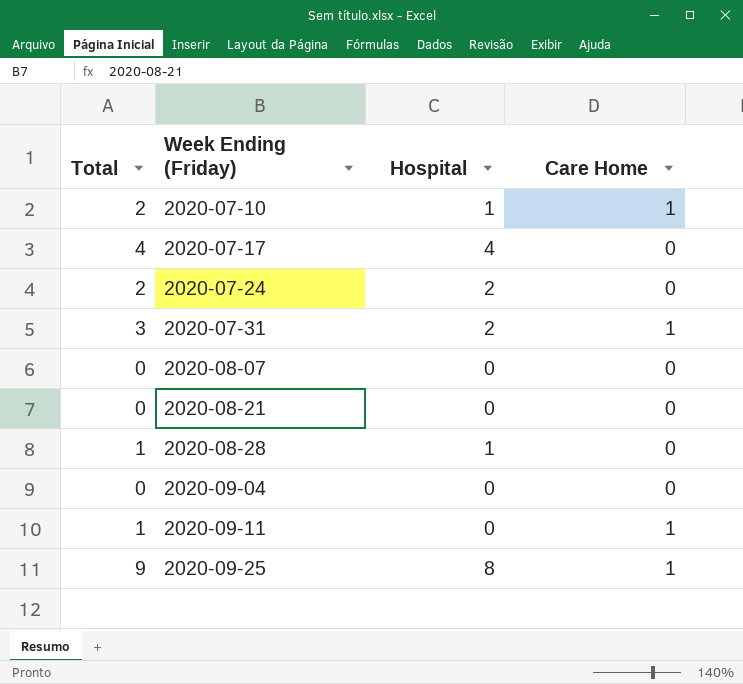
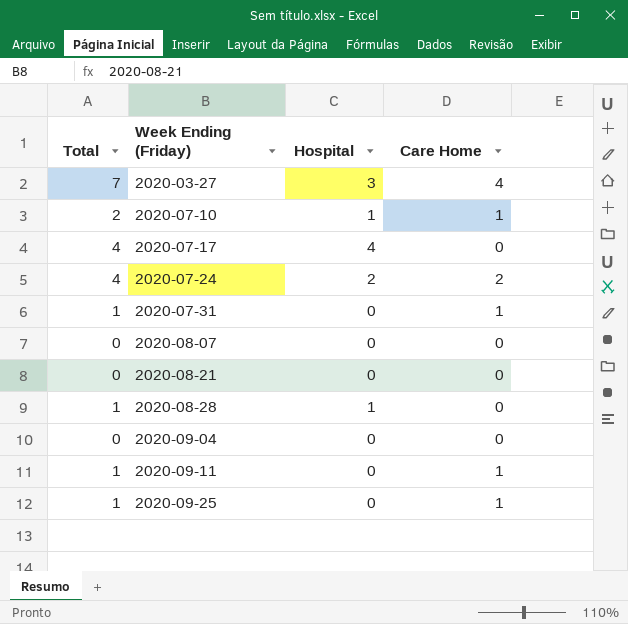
row 2020-03-27: none -> 7 | 3 | 4
2020-07-24 | Total: 2 -> 4
2020-07-24 | Care Home: 0 -> 2
2020-07-31 | Total: 3 -> 1
2020-07-31 | Hospital: 2 -> 0
2020-09-25 | Total: 9 -> 1
2020-09-25 | Hospital: 8 -> 0

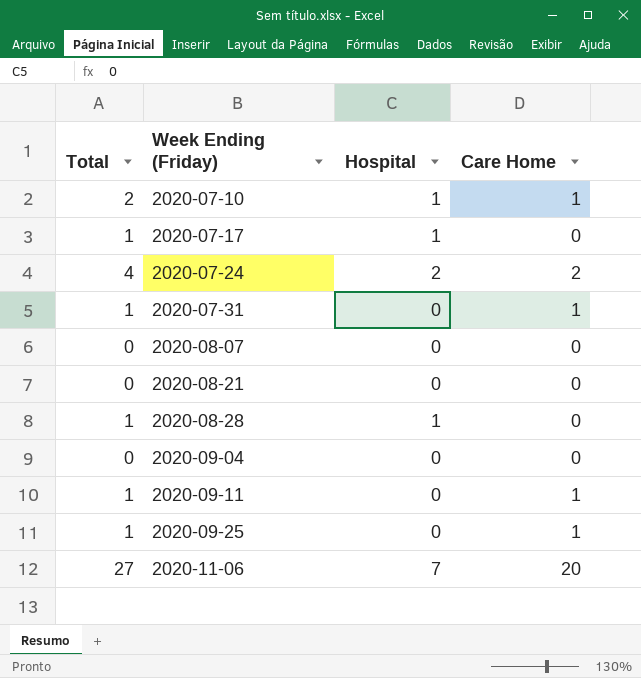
row 2020-03-27: 7 | 3 | 4 -> none
2020-07-17 | Total: 4 -> 1
2020-07-17 | Hospital: 4 -> 1
row 2020-11-06: none -> 27 | 7 | 20

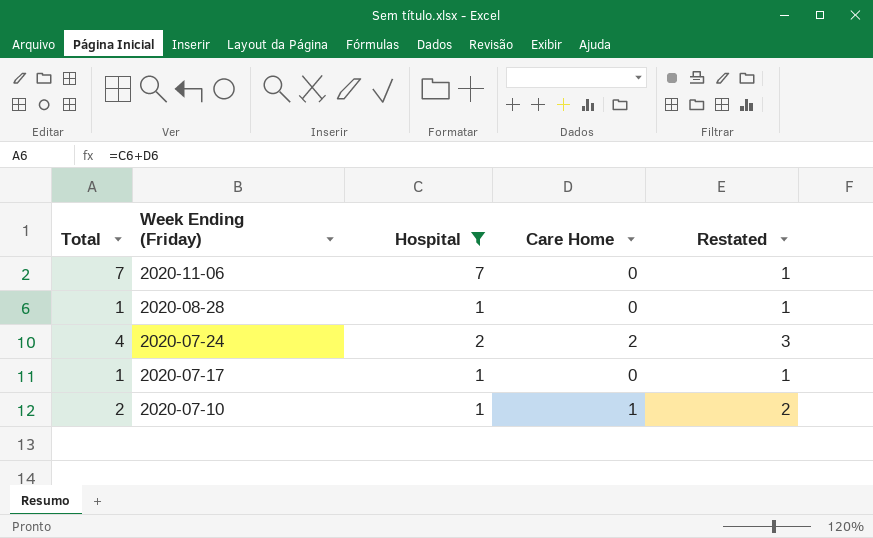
filter: none -> Hospital != 0
row order: Week Ending (Friday) ascending -> Week Ending (Friday) descending
column Restated | formula: none -> [Care Home] + 1
2020-11-06 | Total: 27 -> 7
2020-11-06 | Care Home: 20 -> 0

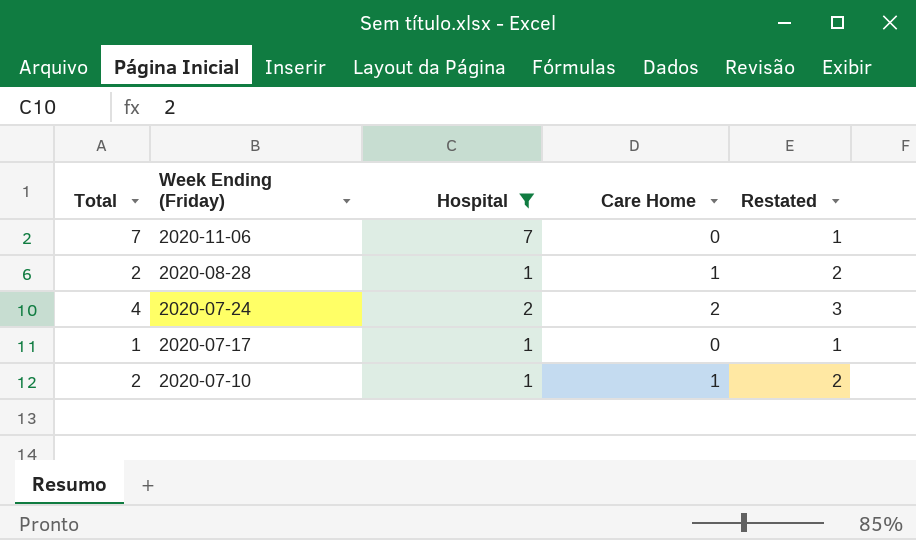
2020-08-28 | Total: 1 -> 2
2020-08-28 | Care Home: 0 -> 1
2020-08-28 | Restated: 1 -> 2

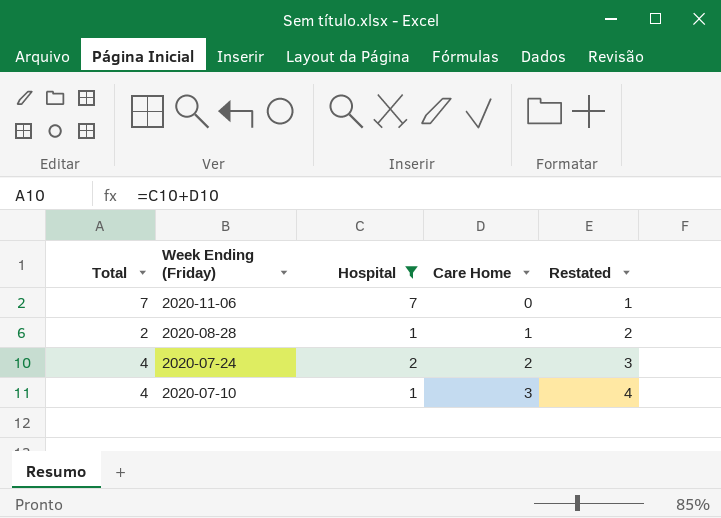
row 2020-07-17: 1 | 1 | 0 | 1 -> none
2020-07-10 | Total: 2 -> 4
2020-07-10 | Care Home: 1 -> 3
2020-07-10 | Restated: 2 -> 4

